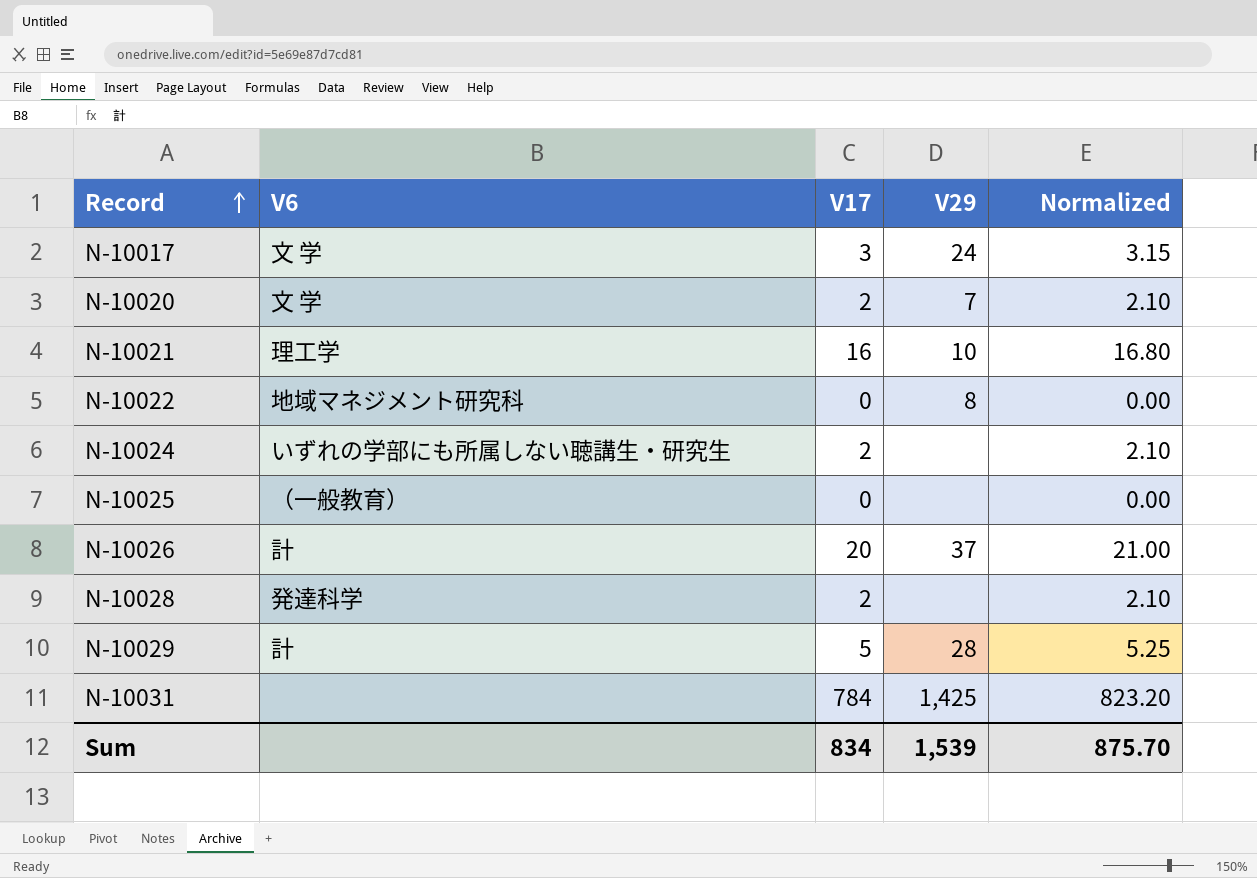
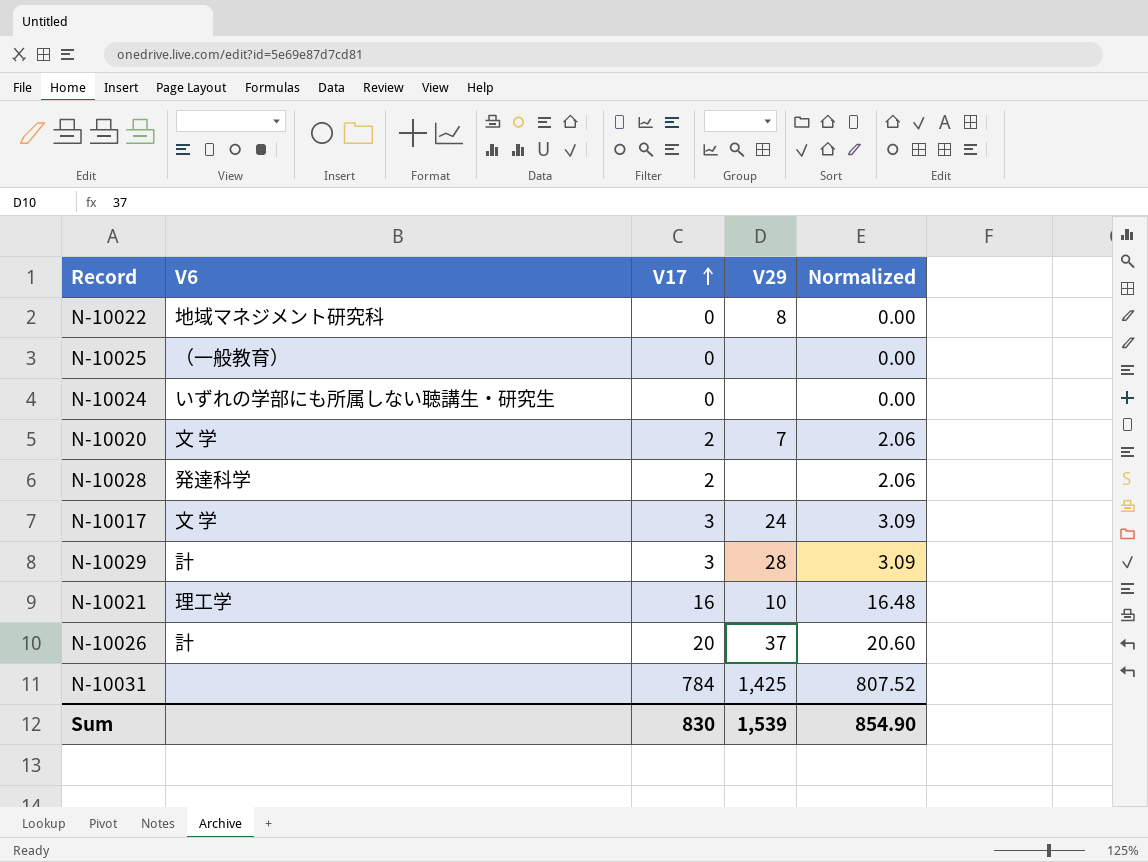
row order: Record ascending -> V17 ascending
column Normalized | formula: [V17] * 1.05 -> [V17] * 1.03
N-10024 | V17: 2 -> 0
N-10029 | V17: 5 -> 3
Sum | V17: 834 -> 830
Sum | Normalized: 875.70 -> 854.90

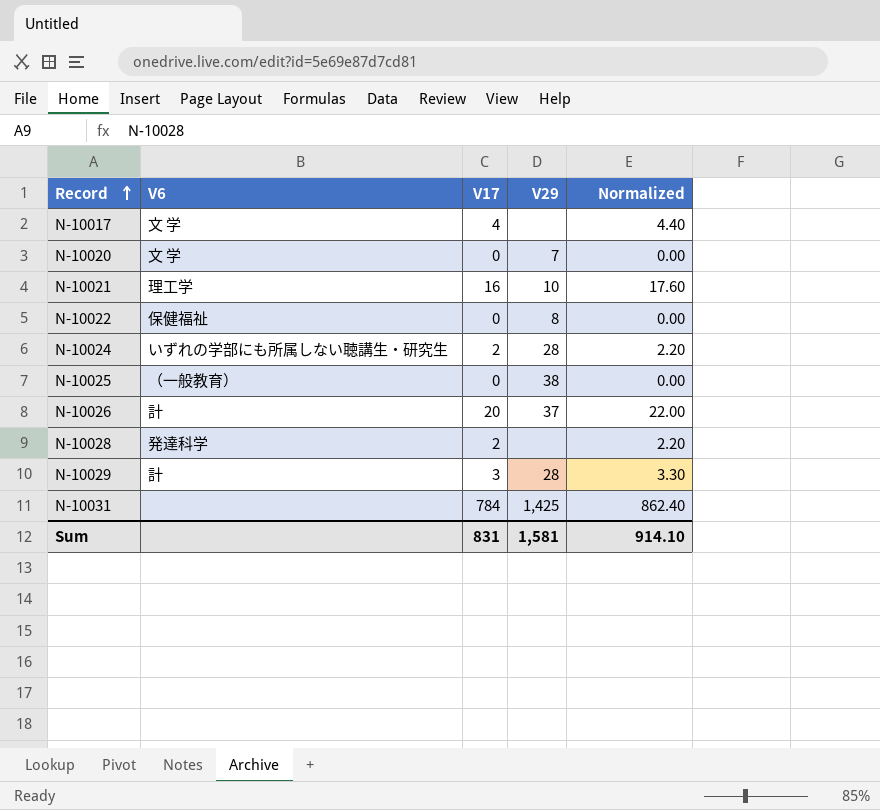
row order: V17 ascending -> Record ascending
column Normalized | formula: [V17] * 1.03 -> [V17] * 1.1
N-10017 | V17: 3 -> 4
N-10017 | V29: 24 -> none
N-10020 | V17: 2 -> 0
N-10022 | V6: 地域マネジメント研究科 -> 保健福祉
N-10024 | V17: 0 -> 2
N-10024 | V29: none -> 28
N-10025 | V29: none -> 38
Sum | V17: 830 -> 831
Sum | V29: 1,539 -> 1,581
Sum | Normalized: 854.90 -> 914.10

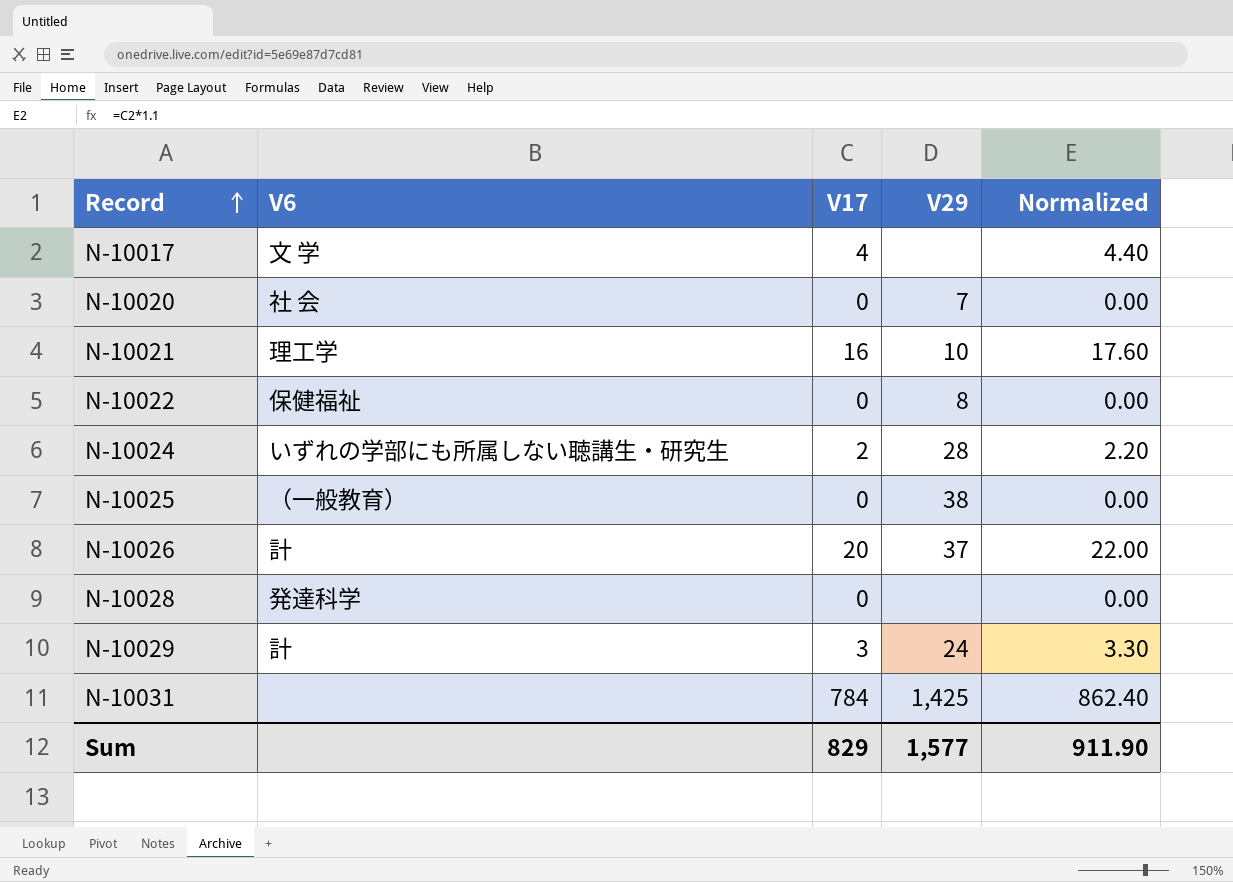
N-10020 | V6: 文 学 -> 社 会
N-10028 | V17: 2 -> 0
N-10028 | Normalized: 2.20 -> 0.00
N-10029 | V29: 28 -> 24
Sum | V17: 831 -> 829
Sum | V29: 1,581 -> 1,577
Sum | Normalized: 914.10 -> 911.90

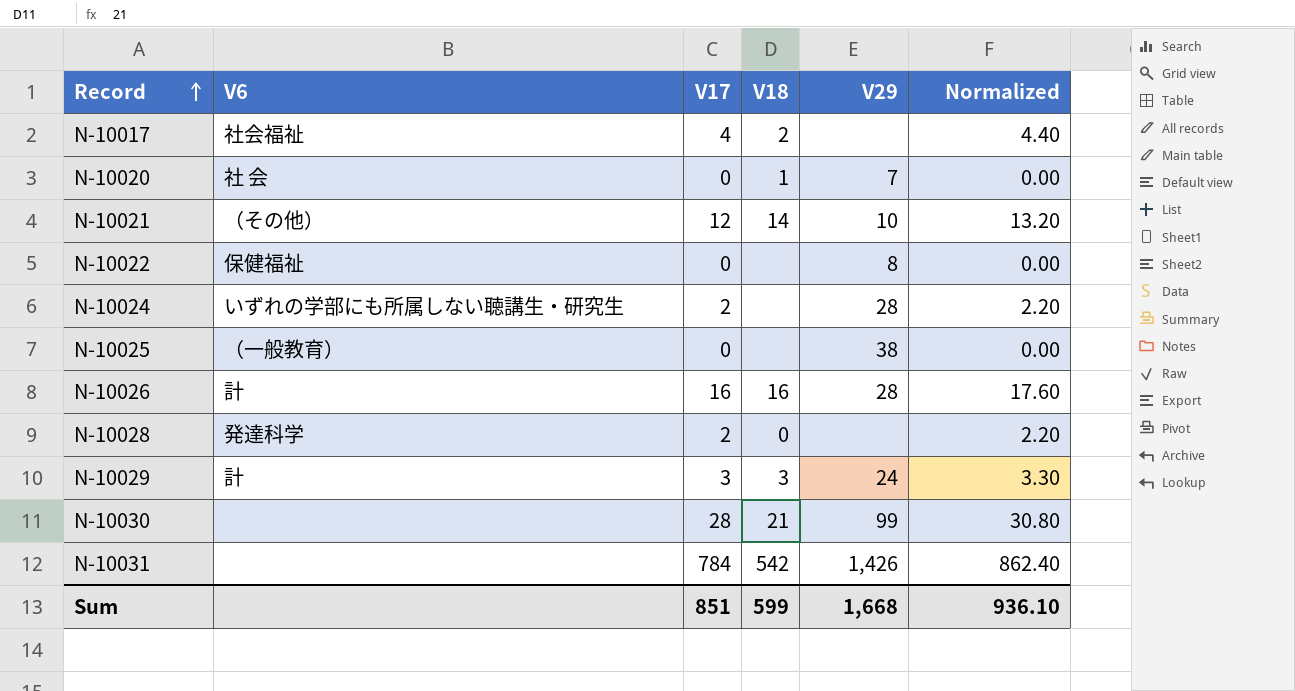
column V18 | position: none -> 4
N-10017 | V6: 文 学 -> 社会福祉
N-10021 | V6: 理工学 -> （その他）
N-10021 | V17: 16 -> 12
N-10021 | Normalized: 17.60 -> 13.20
N-10026 | V17: 20 -> 16
N-10026 | V29: 37 -> 28
N-10026 | Normalized: 22.00 -> 17.60
N-10028 | V17: 0 -> 2
N-10028 | Normalized: 0.00 -> 2.20
row N-10030: none -> none | 28 | 21 | 99 | 30.80
N-10031 | V29: 1,425 -> 1,426
Sum | V17: 829 -> 851
Sum | V29: 1,577 -> 1,668
Sum | Normalized: 911.90 -> 936.10

